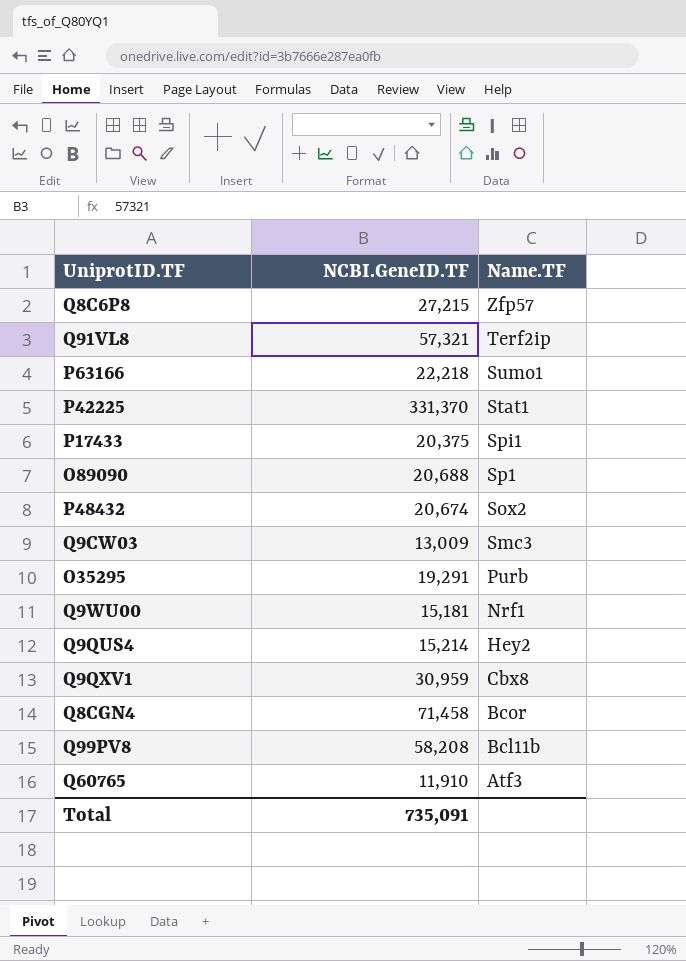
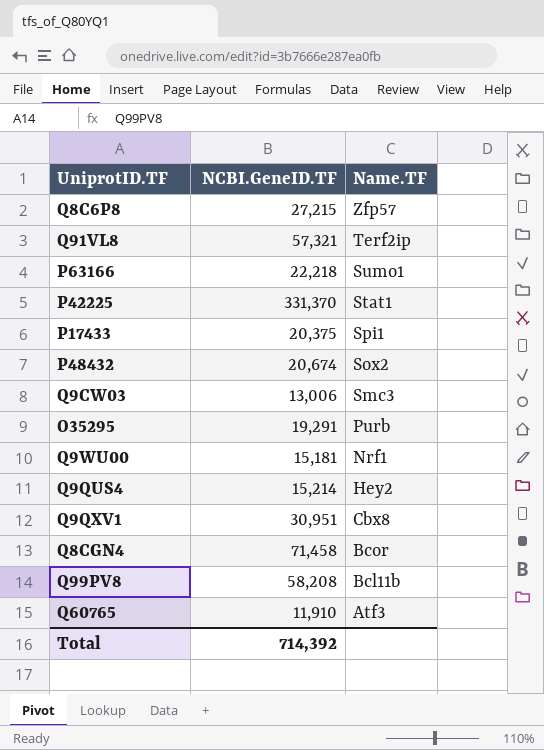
row O89090: 20,688 | Sp1 -> none
Q9CW03 | NCBI.GeneID.TF: 13,009 -> 13,006
Q9QXV1 | NCBI.GeneID.TF: 30,959 -> 30,951
Total | NCBI.GeneID.TF: 735,091 -> 714,392

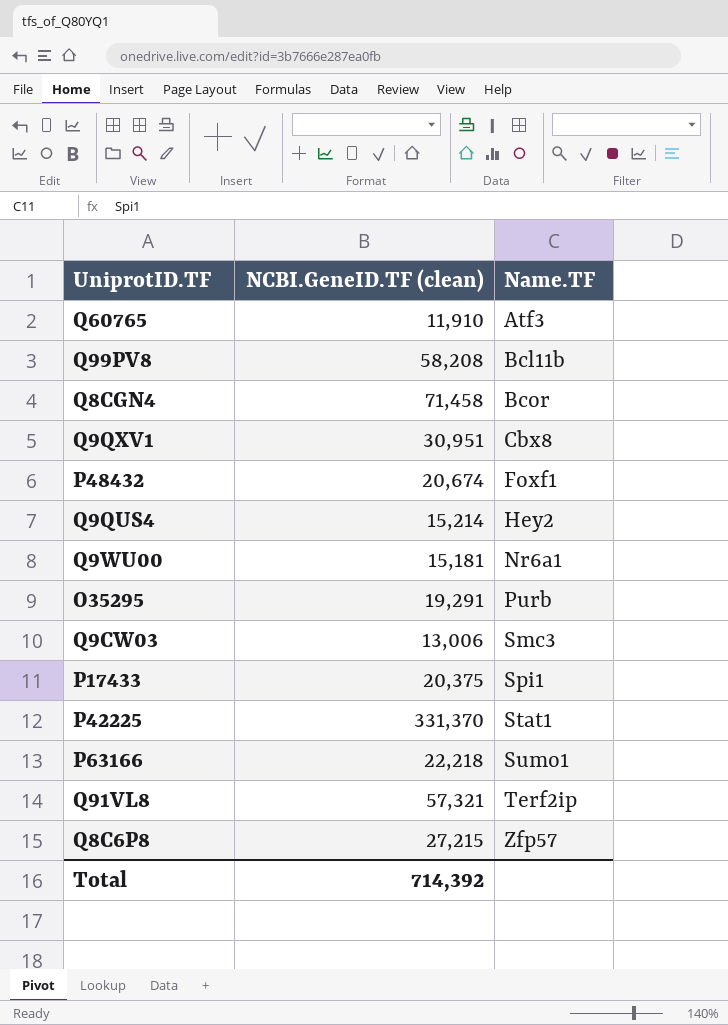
row order: Name.TF descending -> Name.TF ascending
column name: NCBI.GeneID.TF -> NCBI.GeneID.TF (clean)
P48432 | Name.TF: Sox2 -> Foxf1
Q9WU00 | Name.TF: Nrf1 -> Nr6a1

